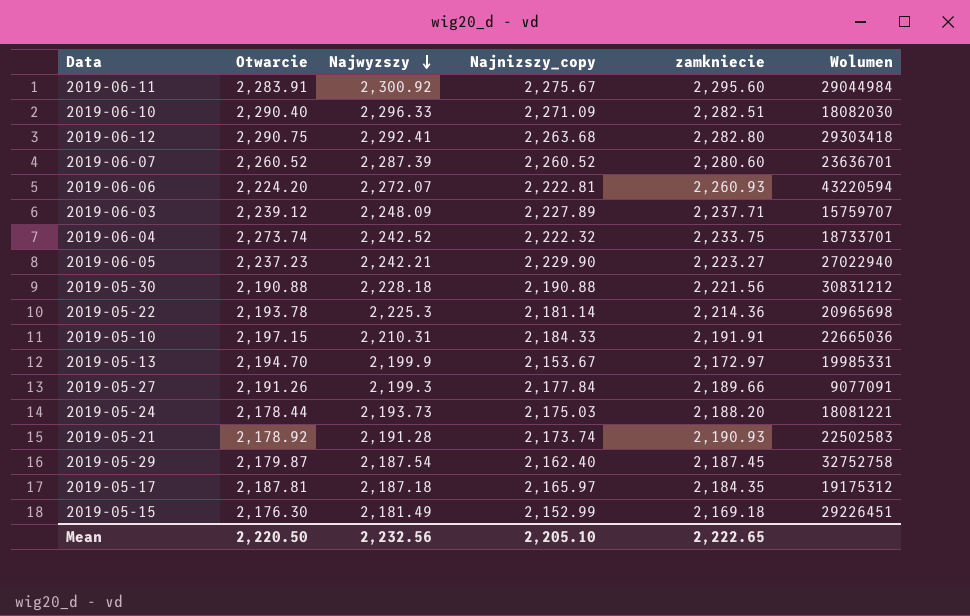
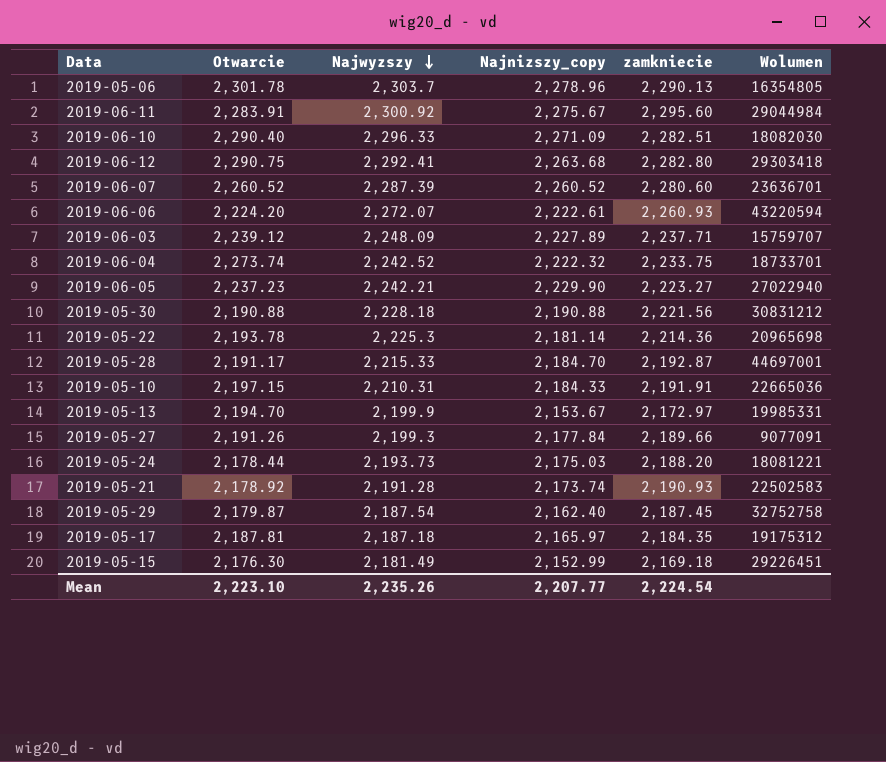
row 2019-05-06: none -> 2,301.78 | 2,303.7 | 2,278.96 | 2,290.13 | 16354805
2019-06-06 | Najnizszy_copy: 2,222.81 -> 2,222.61
row 2019-05-28: none -> 2,191.17 | 2,215.33 | 2,184.70 | 2,192.87 | 44697001
Mean | Otwarcie: 2,220.50 -> 2,223.10
Mean | Najwyzszy: 2,232.56 -> 2,235.26
Mean | Najnizszy_copy: 2,205.10 -> 2,207.77
Mean | zamkniecie: 2,222.65 -> 2,224.54

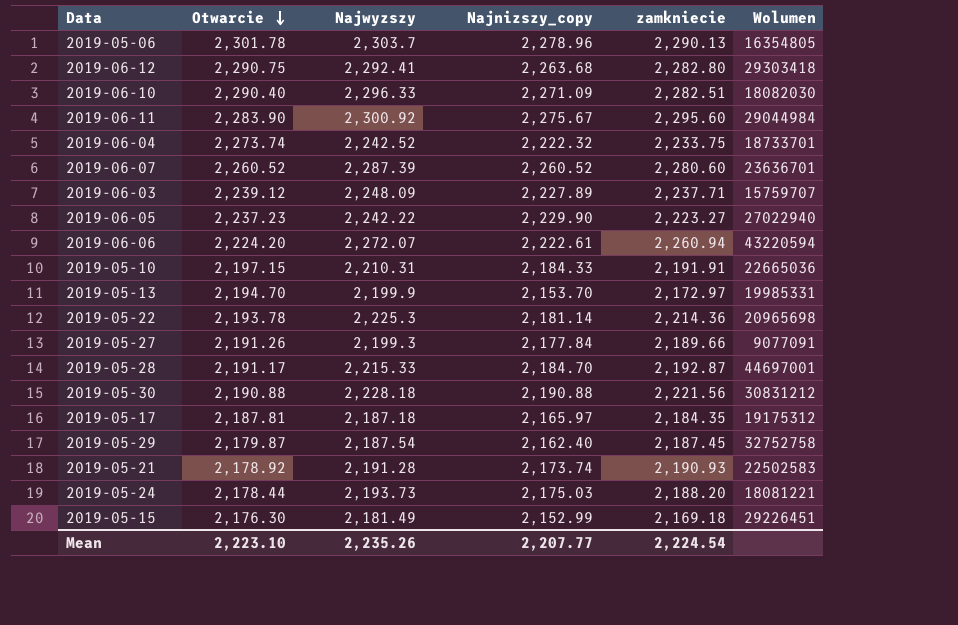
row order: Najwyzszy descending -> Otwarcie descending
2019-06-11 | Otwarcie: 2,283.91 -> 2,283.90
2019-06-05 | Najwyzszy: 2,242.21 -> 2,242.22
2019-06-06 | zamkniecie: 2,260.93 -> 2,260.94
2019-05-13 | Najnizszy_copy: 2,153.67 -> 2,153.70

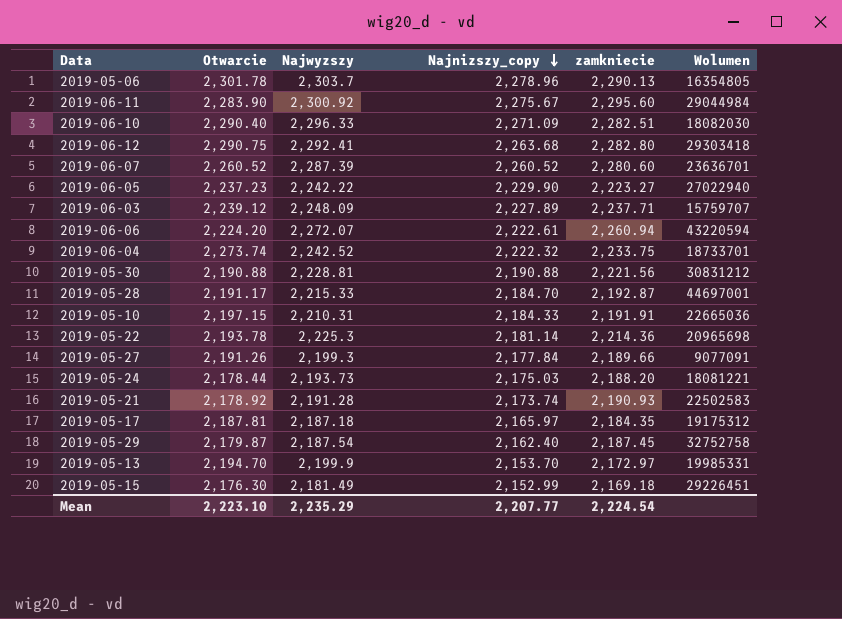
row order: Otwarcie descending -> Najnizszy_copy descending
2019-05-30 | Najwyzszy: 2,228.18 -> 2,228.81
Mean | Najwyzszy: 2,235.26 -> 2,235.29

